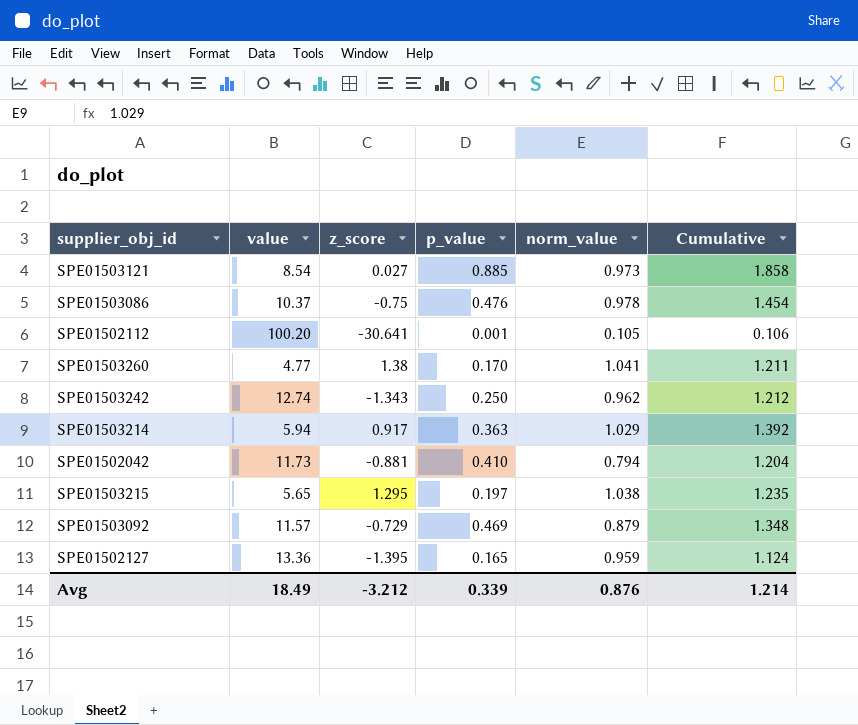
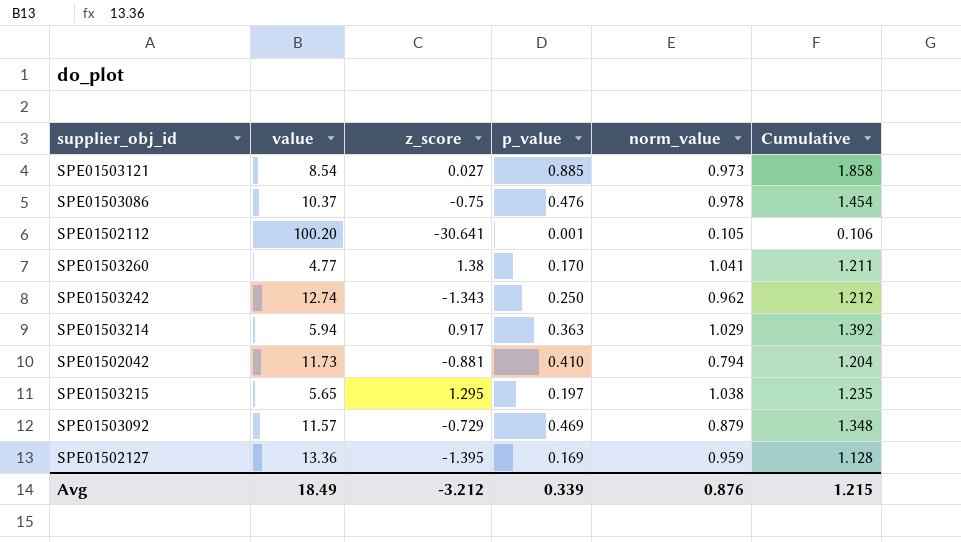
SPE01502127 | p_value: 0.165 -> 0.169
SPE01502127 | Cumulative: 1.124 -> 1.128
Avg | Cumulative: 1.214 -> 1.215

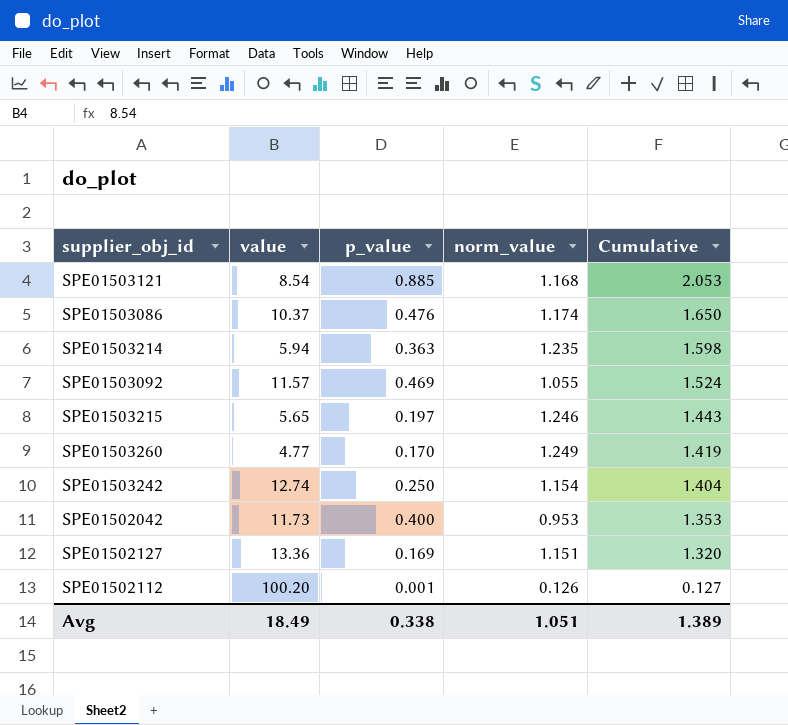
row order: none -> Cumulative descending
column z_score | position: 3 -> none
SPE01503121 | norm_value: 0.973 -> 1.168
SPE01503121 | Cumulative: 1.858 -> 2.053
SPE01503086 | norm_value: 0.978 -> 1.174
SPE01503086 | Cumulative: 1.454 -> 1.650
SPE01503214 | norm_value: 1.029 -> 1.235
SPE01503214 | Cumulative: 1.392 -> 1.598
SPE01503092 | norm_value: 0.879 -> 1.055
SPE01503092 | Cumulative: 1.348 -> 1.524
SPE01503215 | norm_value: 1.038 -> 1.246
SPE01503215 | Cumulative: 1.235 -> 1.443
SPE01503260 | norm_value: 1.041 -> 1.249
SPE01503260 | Cumulative: 1.211 -> 1.419
SPE01503242 | norm_value: 0.962 -> 1.154
SPE01503242 | Cumulative: 1.212 -> 1.404
SPE01502042 | p_value: 0.410 -> 0.400
SPE01502042 | norm_value: 0.794 -> 0.953
SPE01502042 | Cumulative: 1.204 -> 1.353
SPE01502127 | norm_value: 0.959 -> 1.151
SPE01502127 | Cumulative: 1.128 -> 1.320
SPE01502112 | norm_value: 0.105 -> 0.126
SPE01502112 | Cumulative: 0.106 -> 0.127
Avg | p_value: 0.339 -> 0.338
Avg | norm_value: 0.876 -> 1.051
Avg | Cumulative: 1.215 -> 1.389

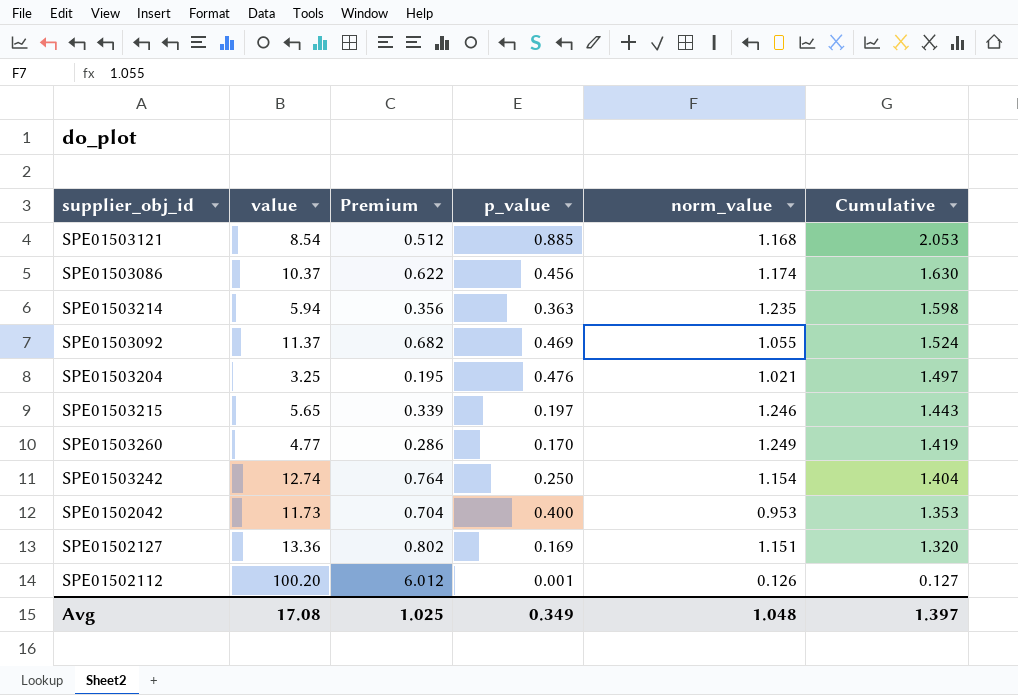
column Premium | formula: none -> [value] * 0.06
SPE01503086 | p_value: 0.476 -> 0.456
SPE01503086 | Cumulative: 1.650 -> 1.630
SPE01503092 | value: 11.57 -> 11.37
row SPE01503204: none -> 3.25 | 0.195 | 0.476 | 1.021 | 1.497
Avg | value: 18.49 -> 17.08
Avg | p_value: 0.338 -> 0.349
Avg | norm_value: 1.051 -> 1.048
Avg | Cumulative: 1.389 -> 1.397

